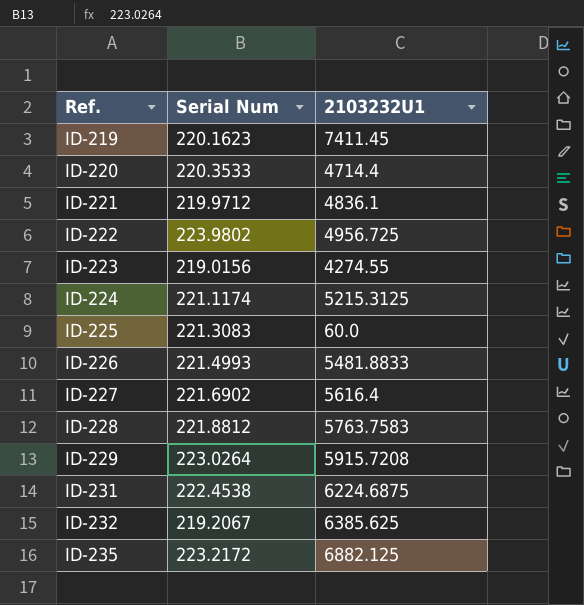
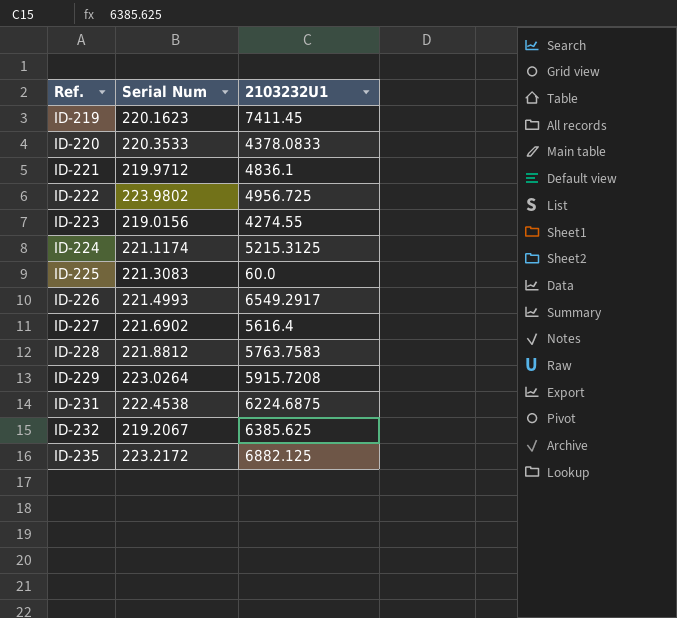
ID-220 | 2103232U1: 4714.4 -> 4378.0833
ID-226 | 2103232U1: 5481.8833 -> 6549.2917

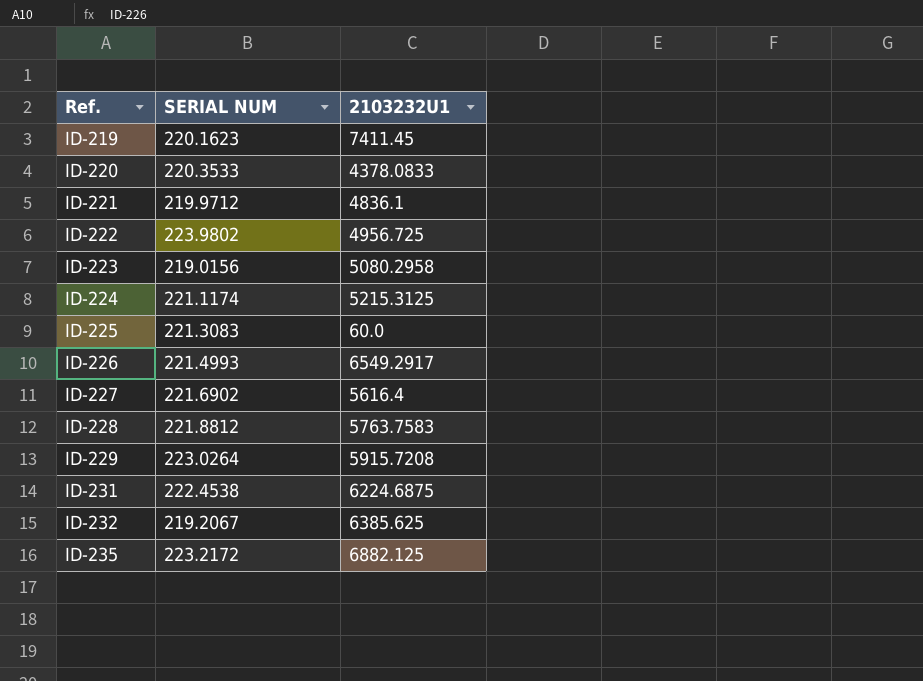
column name: Serial Num -> SERIAL NUM
ID-223 | 2103232U1: 4274.55 -> 5080.2958

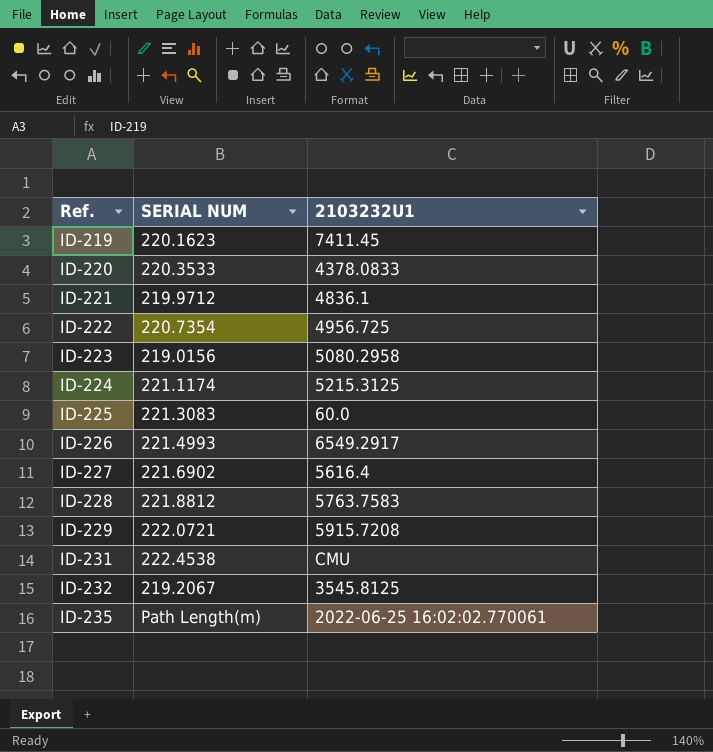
ID-222 | SERIAL NUM: 223.9802 -> 220.7354
ID-229 | SERIAL NUM: 223.0264 -> 222.0721
ID-231 | 2103232U1: 6224.6875 -> CMU
ID-232 | 2103232U1: 6385.625 -> 3545.8125
ID-235 | SERIAL NUM: 223.2172 -> Path Length(m)
ID-235 | 2103232U1: 6882.125 -> 2022-06-25 16:02:02.770061

